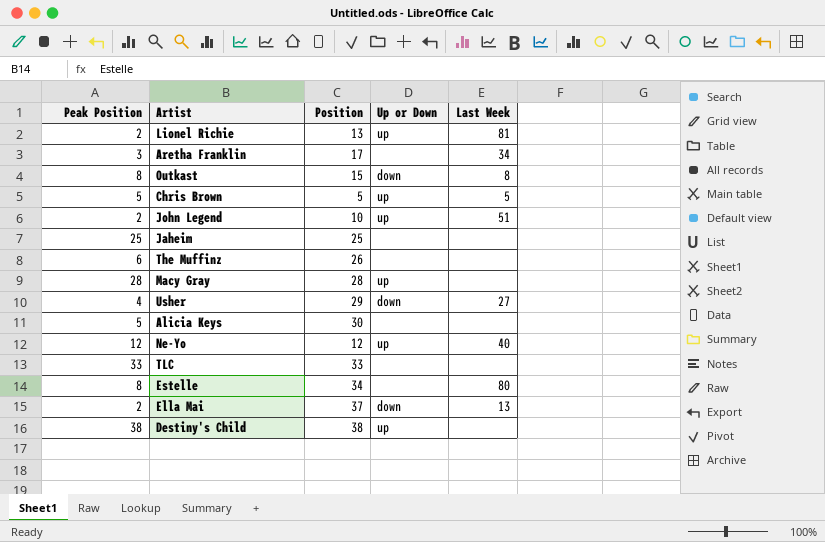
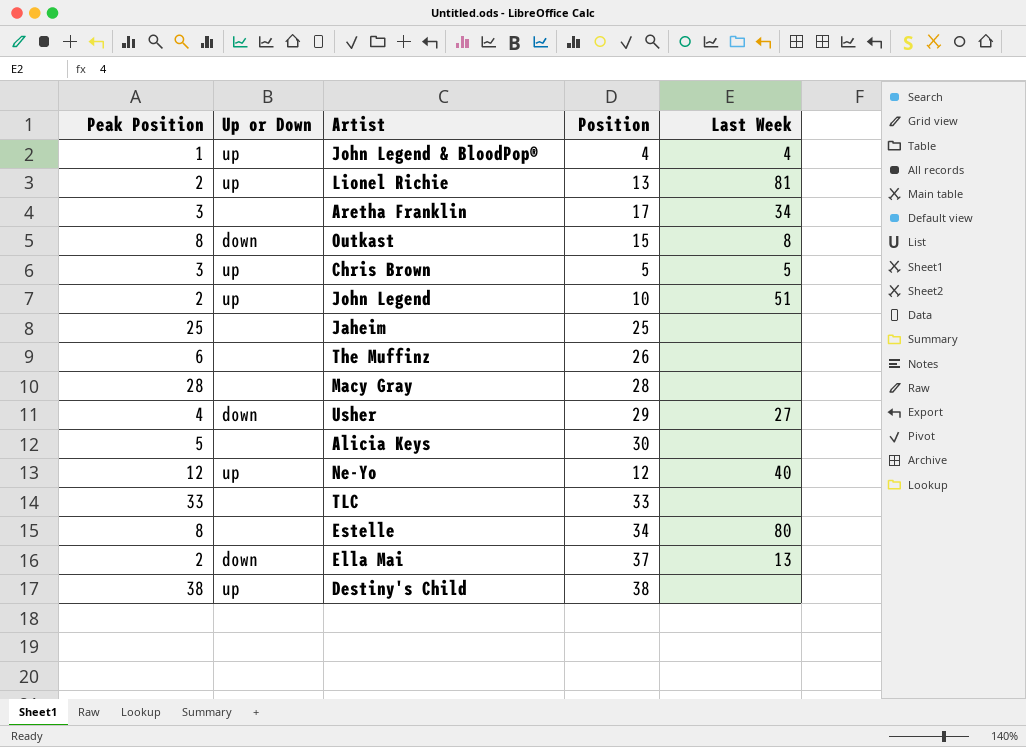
column Up or Down | position: 4 -> 2
row John Legend & BloodPop®: none -> 1 | up | 4 | 4
Chris Brown | Peak Position: 5 -> 3
Macy Gray | Up or Down: up -> none

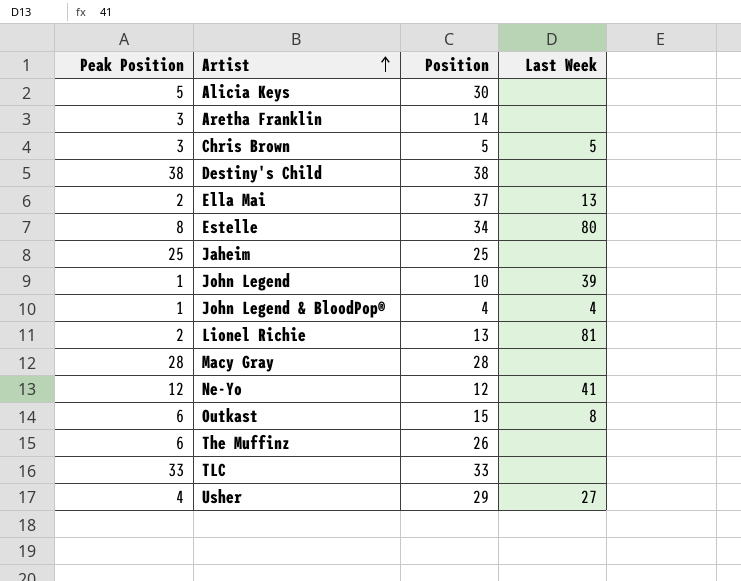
row order: none -> Artist ascending
column Up or Down | position: 2 -> none
Aretha Franklin | Position: 17 -> 14
Aretha Franklin | Last Week: 34 -> none
John Legend | Peak Position: 2 -> 1
John Legend | Last Week: 51 -> 39
Ne-Yo | Last Week: 40 -> 41
Outkast | Peak Position: 8 -> 6

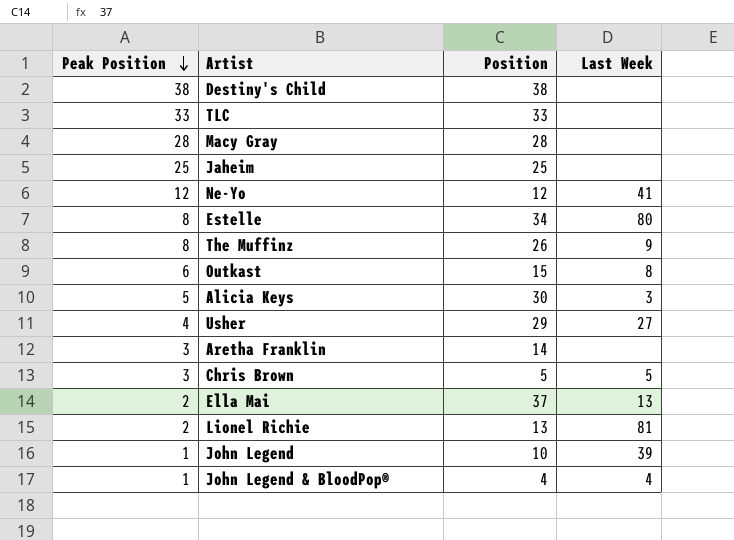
row order: Artist ascending -> Peak Position descending
The Muffinz | Peak Position: 6 -> 8
The Muffinz | Last Week: none -> 9
Alicia Keys | Last Week: none -> 3

